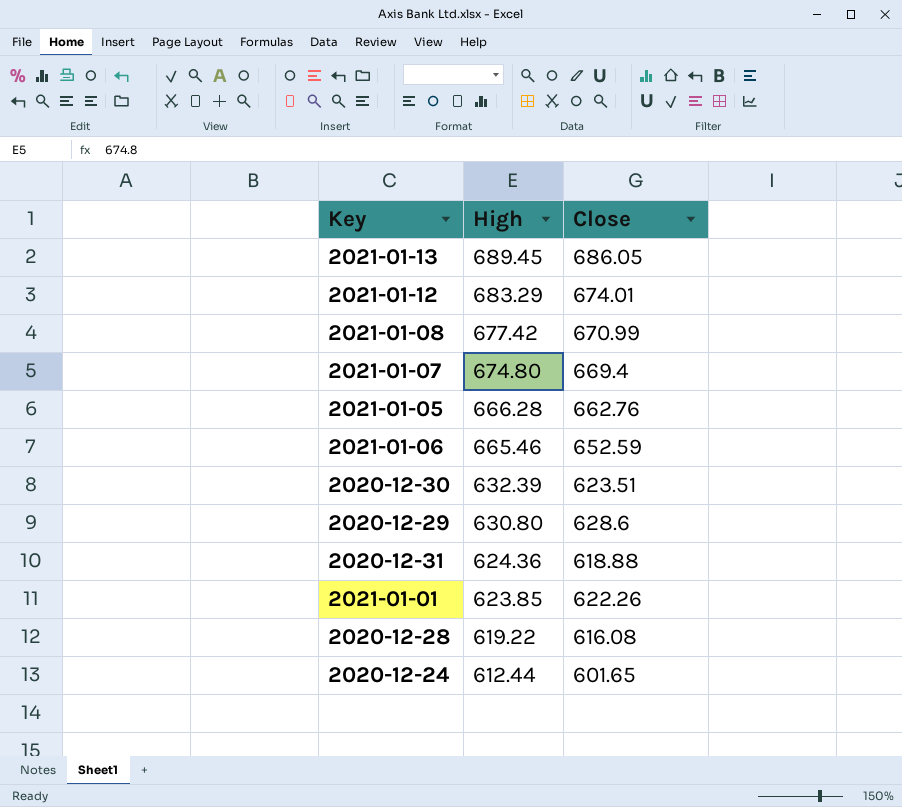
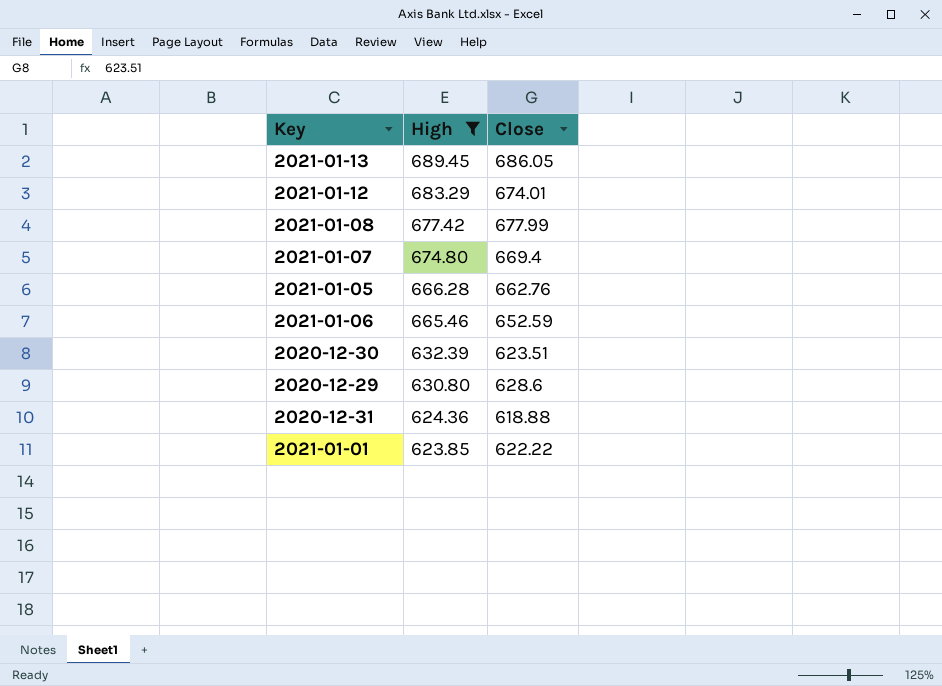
filter: none -> High >= 623.85
2021-01-08 | Close: 670.99 -> 677.99
2021-01-01 | Close: 622.26 -> 622.22

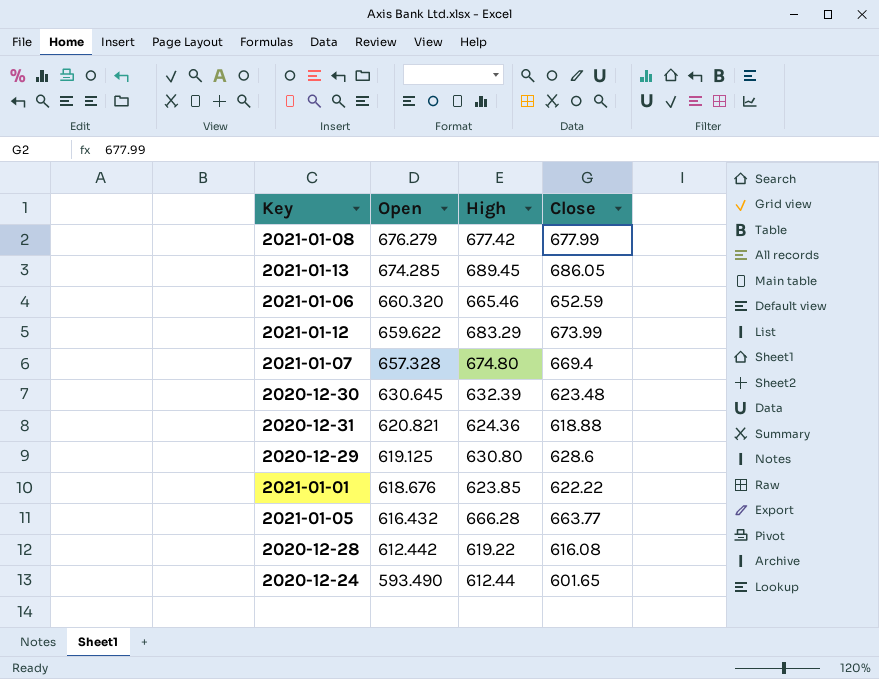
filter: High >= 623.85 -> none
row order: High descending -> Open descending
column Open | position: none -> 2
2021-01-12 | Close: 674.01 -> 673.99
2020-12-30 | Close: 623.51 -> 623.48
2021-01-05 | Close: 662.76 -> 663.77

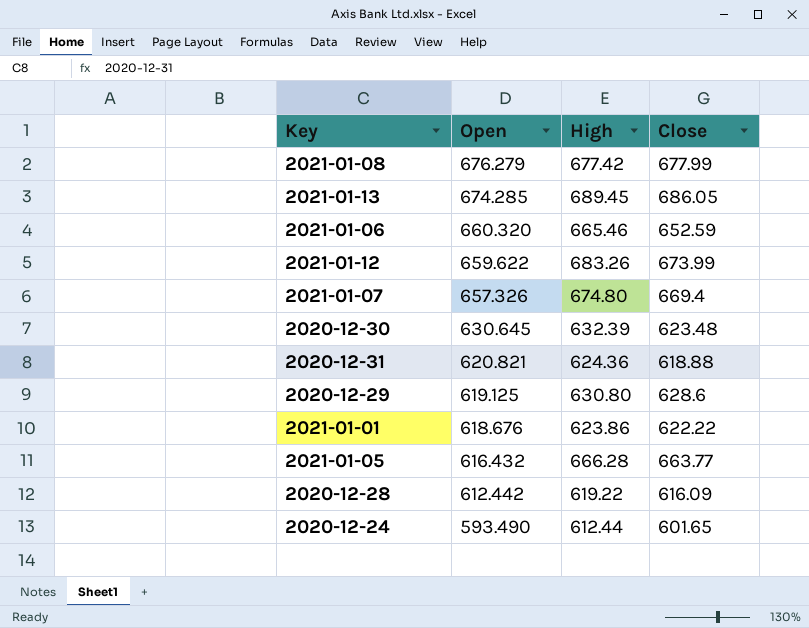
2021-01-12 | High: 683.29 -> 683.26
2021-01-07 | Open: 657.328 -> 657.326
2021-01-01 | High: 623.85 -> 623.86
2020-12-28 | Close: 616.08 -> 616.09

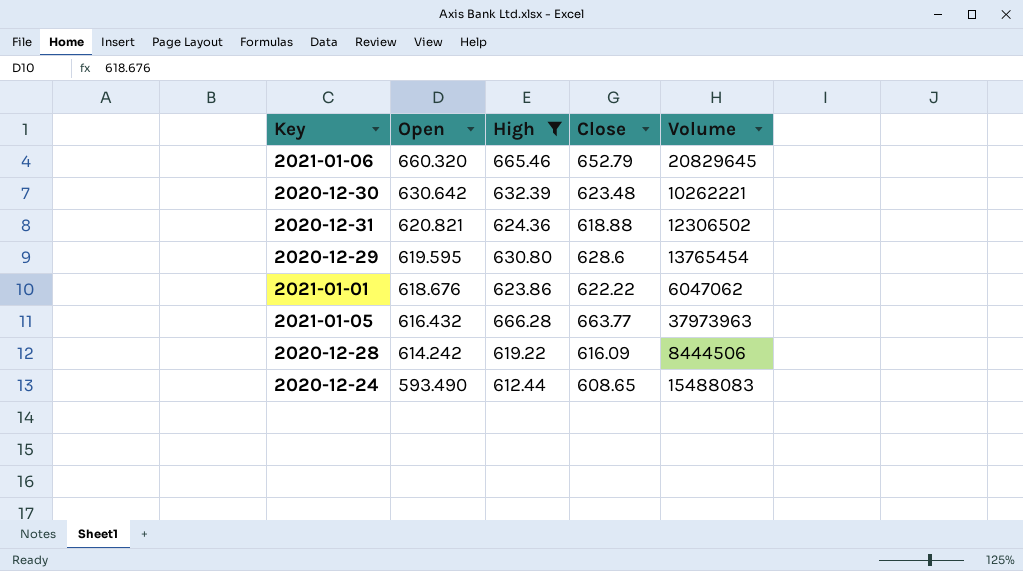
filter: none -> High <= 666.28
column Volume | position: none -> 5
2021-01-06 | Close: 652.59 -> 652.79
2020-12-30 | Open: 630.645 -> 630.642
2020-12-29 | Open: 619.125 -> 619.595
2020-12-28 | Open: 612.442 -> 614.242
2020-12-24 | Close: 601.65 -> 608.65

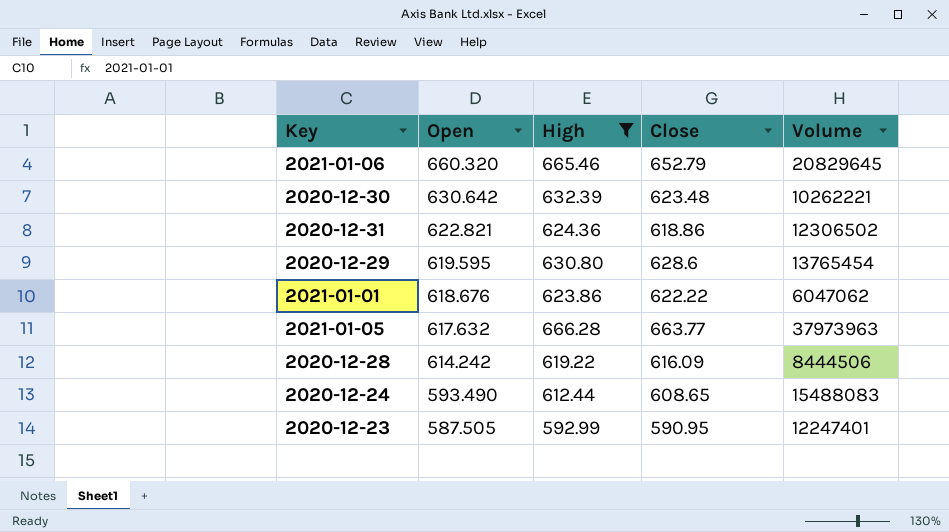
2020-12-31 | Open: 620.821 -> 622.821
2020-12-31 | Close: 618.88 -> 618.86
2021-01-05 | Open: 616.432 -> 617.632
row 2020-12-23: none -> 587.505 | 592.99 | 590.95 | 12247401

